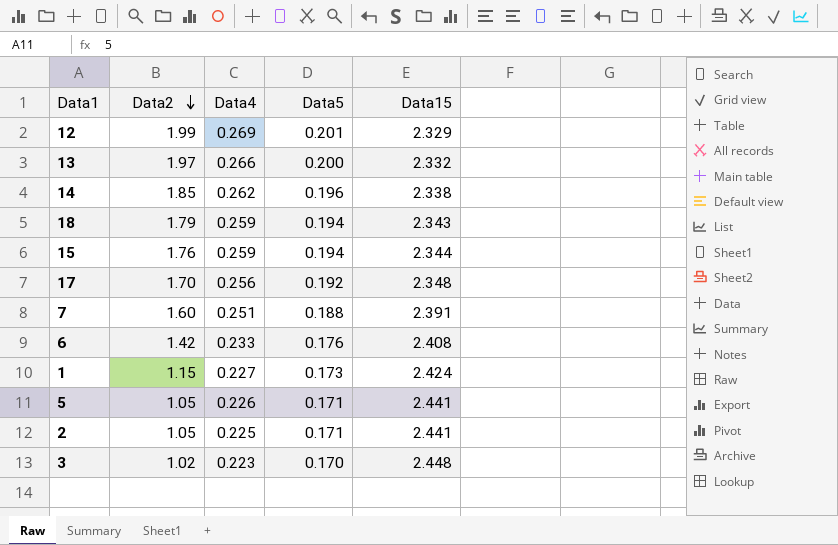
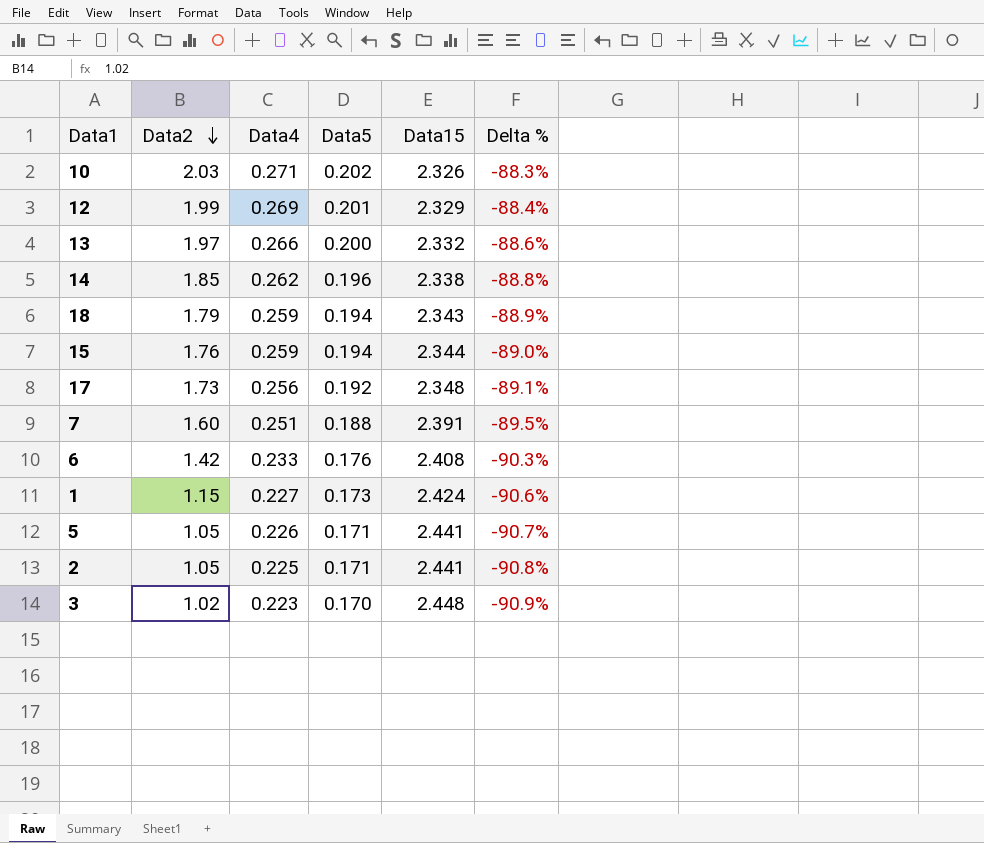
column Delta % | formula: none -> ([Data4] - [Data15]) / [Data15]
row 10: none -> 2.03 | 0.271 | 0.202 | 2.326 | -88.3%
17 | Data2: 1.70 -> 1.73

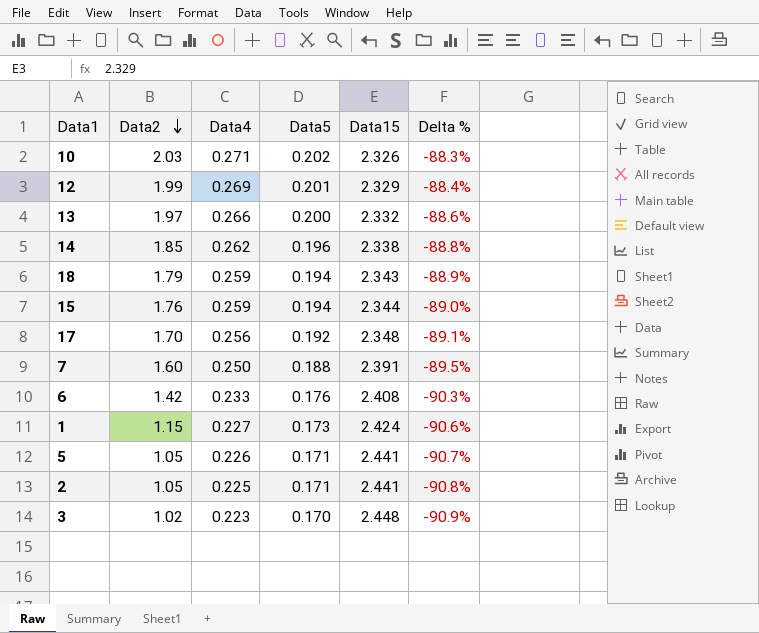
17 | Data2: 1.73 -> 1.70
7 | Data4: 0.251 -> 0.250

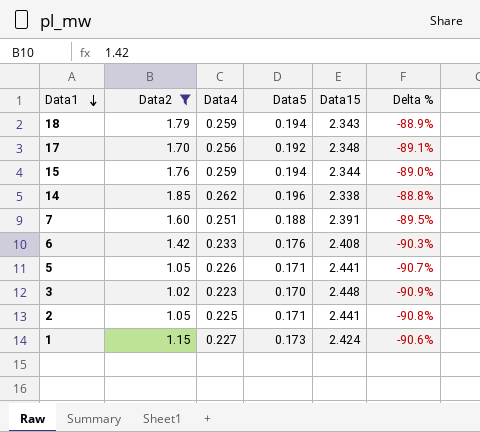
filter: none -> Data2 <= 1.85
row order: Data2 descending -> Data1 descending
7 | Data4: 0.250 -> 0.251

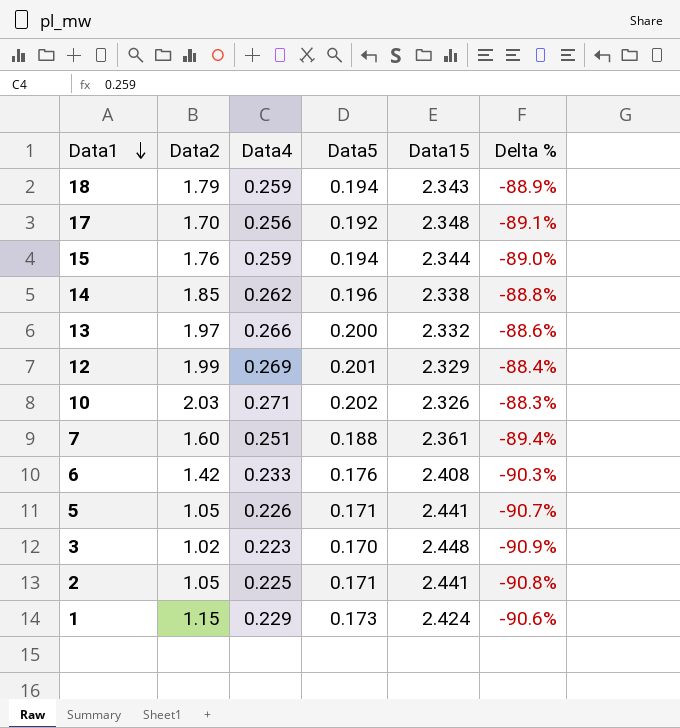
filter: Data2 <= 1.85 -> none
7 | Data15: 2.391 -> 2.361
7 | Delta %: -89.5% -> -89.4%
1 | Data4: 0.227 -> 0.229

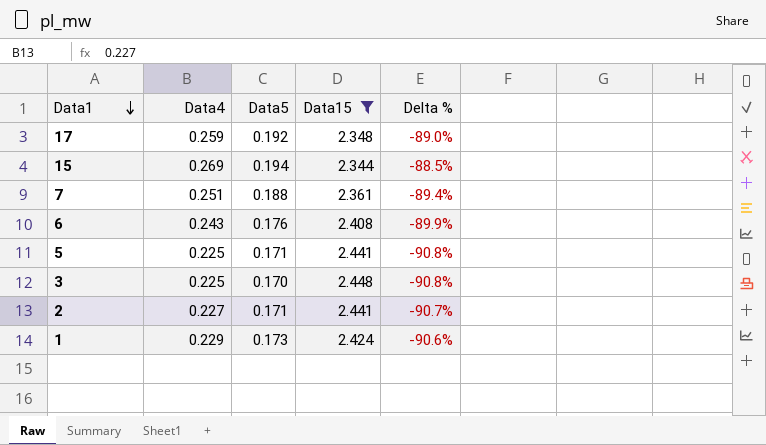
filter: none -> Data15 >= 2.344
column Data2 | position: 2 -> none
17 | Data4: 0.256 -> 0.259
17 | Delta %: -89.1% -> -89.0%
15 | Data4: 0.259 -> 0.269
15 | Delta %: -89.0% -> -88.5%
6 | Data4: 0.233 -> 0.243
6 | Delta %: -90.3% -> -89.9%
5 | Data4: 0.226 -> 0.225
5 | Delta %: -90.7% -> -90.8%
3 | Data4: 0.223 -> 0.225
3 | Delta %: -90.9% -> -90.8%
2 | Data4: 0.225 -> 0.227
2 | Delta %: -90.8% -> -90.7%

